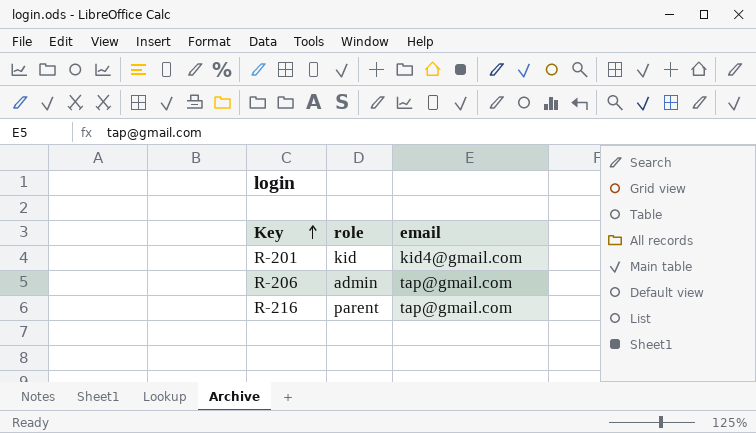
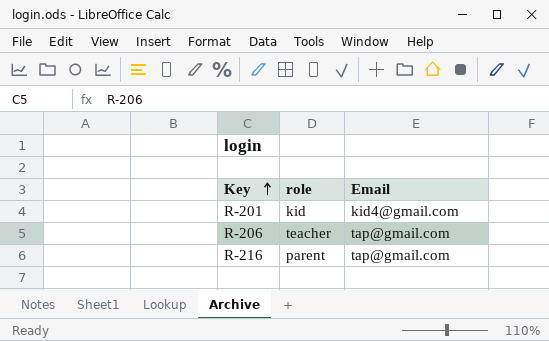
column name: email -> Email
R-206 | role: admin -> teacher

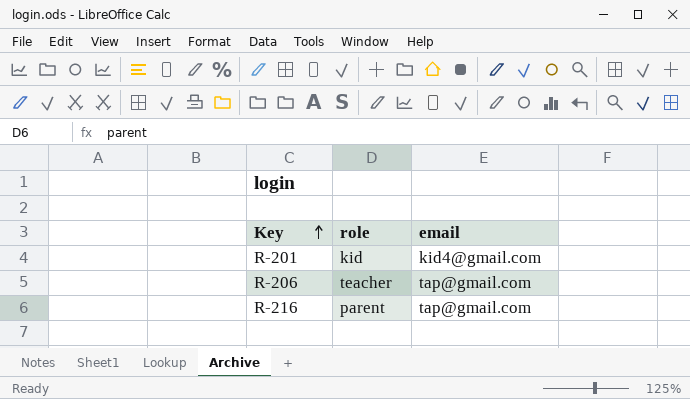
column name: Email -> email

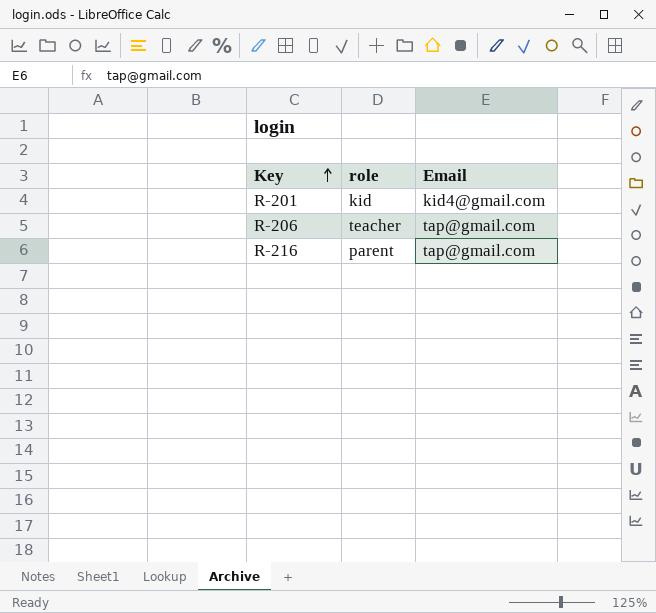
column name: email -> Email

